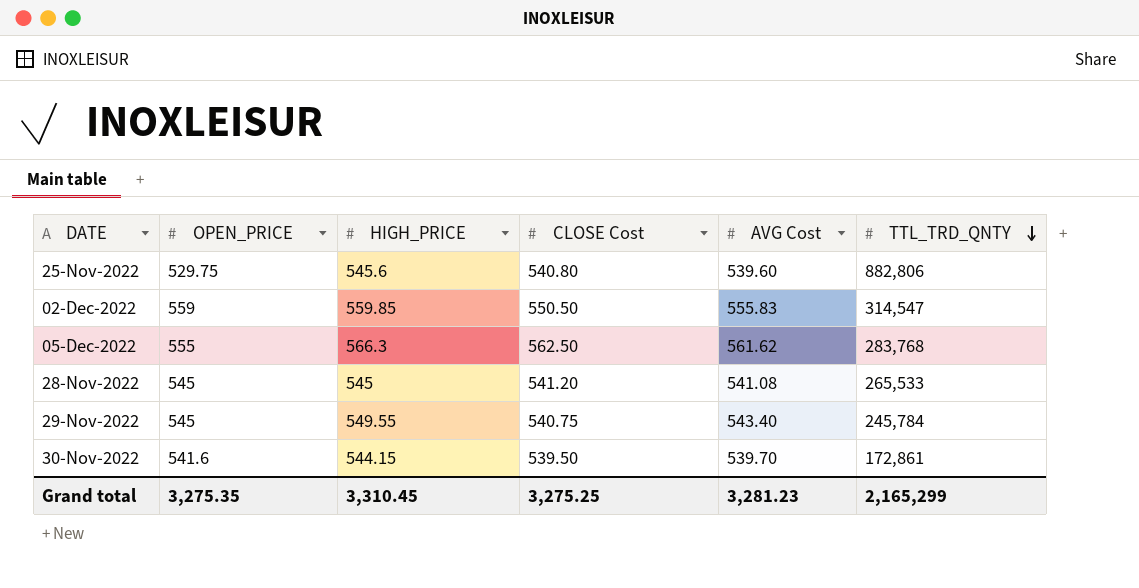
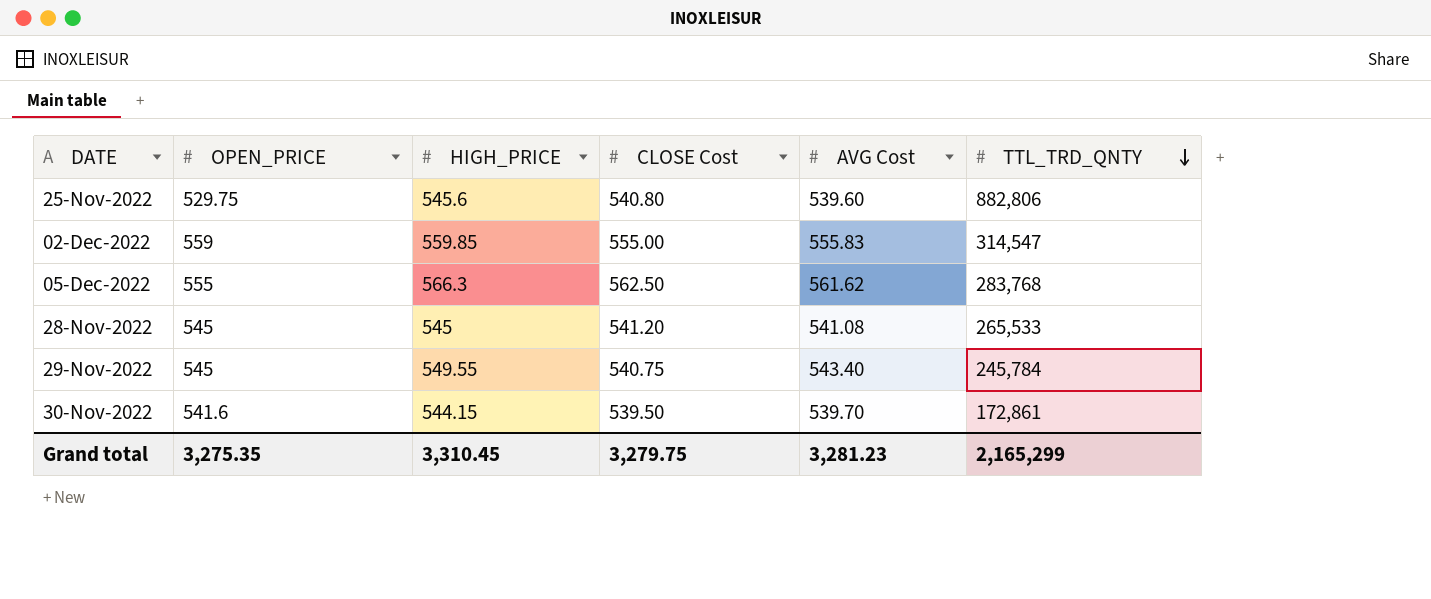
02-Dec-2022 | CLOSE Cost: 550.50 -> 555.00
Grand total | CLOSE Cost: 3,275.25 -> 3,279.75

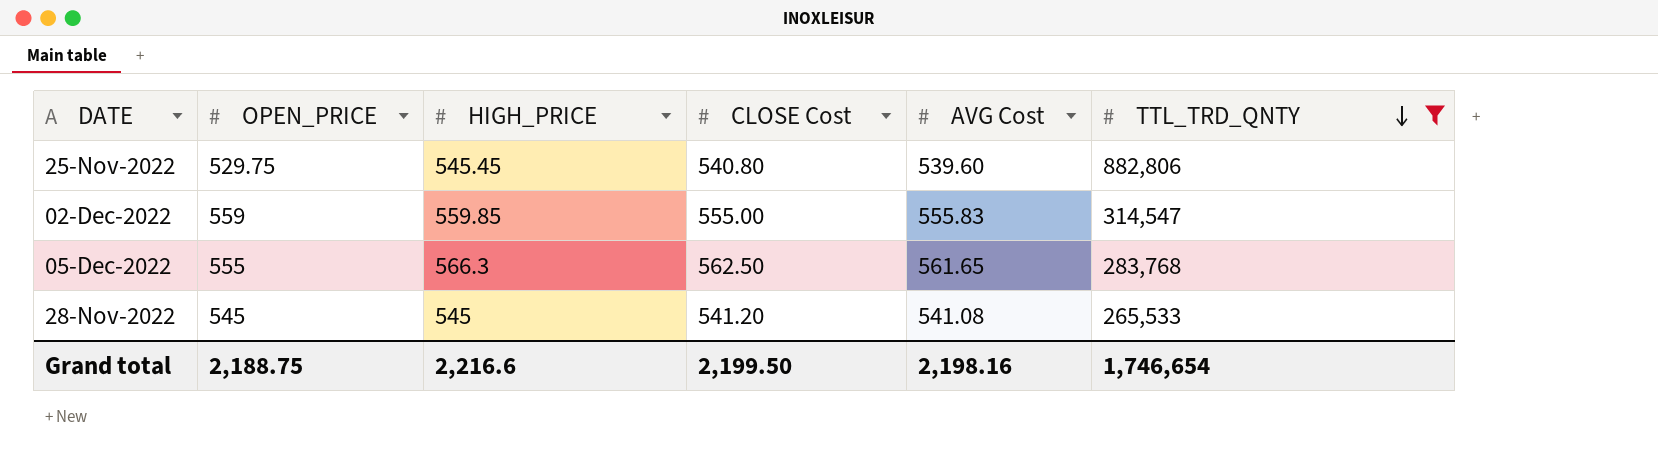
filter: none -> TTL_TRD_QNTY >= 265,533
25-Nov-2022 | HIGH_PRICE: 545.6 -> 545.45
05-Dec-2022 | AVG Cost: 561.62 -> 561.65
Grand total | OPEN_PRICE: 3,275.35 -> 2,188.75
Grand total | HIGH_PRICE: 3,310.45 -> 2,216.6
Grand total | CLOSE Cost: 3,279.75 -> 2,199.50
Grand total | AVG Cost: 3,281.23 -> 2,198.16
Grand total | TTL_TRD_QNTY: 2,165,299 -> 1,746,654

